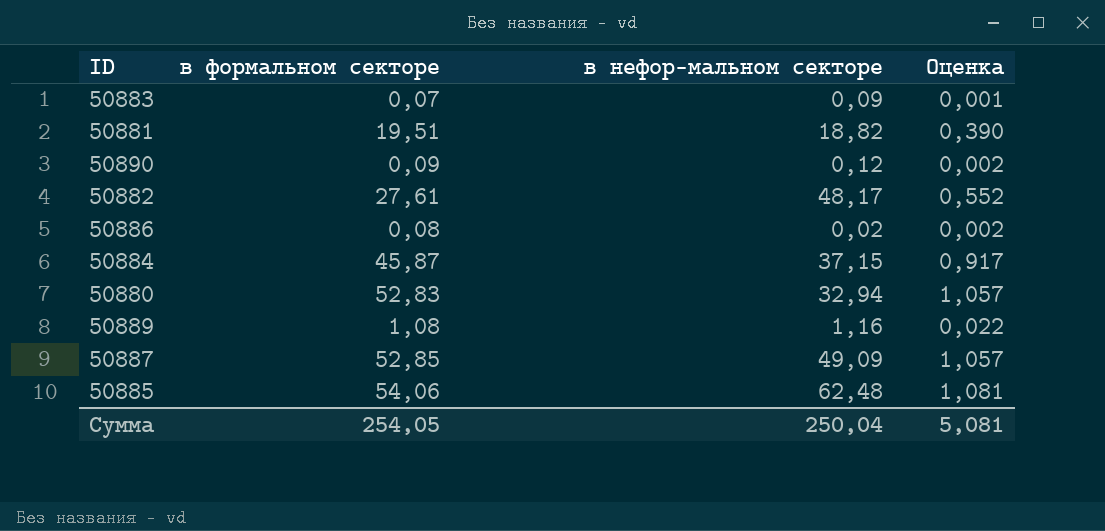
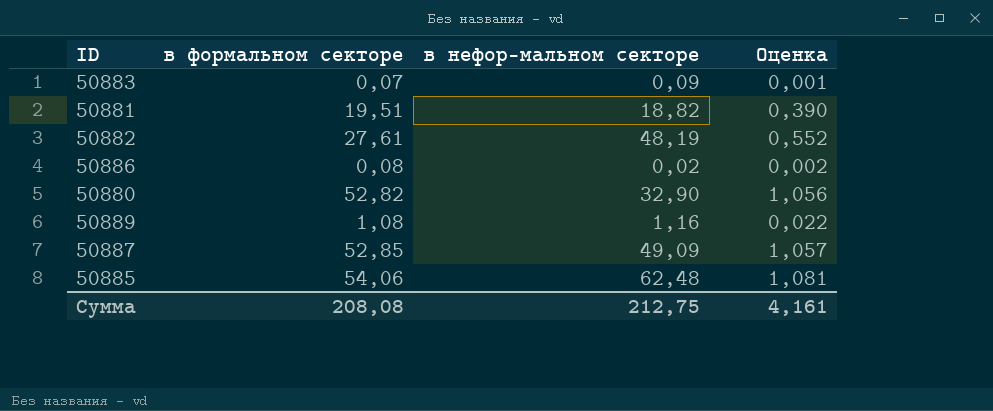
row 50890: 0,09 | 0,12 | 0,002 -> none
row 50884: 45,87 | 37,15 | 0,917 -> none
50882 | в нефор-мальном секторе: 48,17 -> 48,19
50880 | в формальном секторе: 52,83 -> 52,82
50880 | в нефор-мальном секторе: 32,94 -> 32,90
50880 | Оценка: 1,057 -> 1,056
Сумма | в формальном секторе: 254,05 -> 208,08
Сумма | в нефор-мальном секторе: 250,04 -> 212,75
Сумма | Оценка: 5,081 -> 4,161

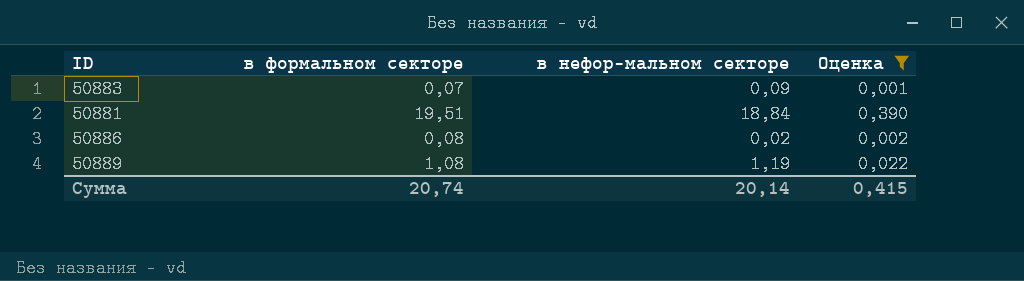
filter: none -> Оценка <= 0,390
50881 | в нефор-мальном секторе: 18,82 -> 18,84
50889 | в нефор-мальном секторе: 1,16 -> 1,19
Сумма | в формальном секторе: 208,08 -> 20,74
Сумма | в нефор-мальном секторе: 212,75 -> 20,14
Сумма | Оценка: 4,161 -> 0,415

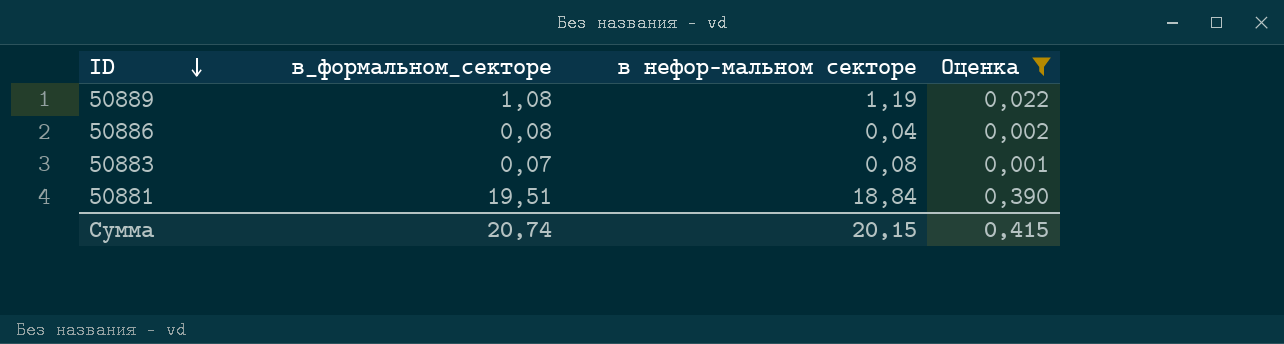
row order: none -> ID descending
column name: в формальном секторе -> в_формальном_секторе
50886 | в нефор-мальном секторе: 0,02 -> 0,04
50883 | в нефор-мальном секторе: 0,09 -> 0,08
Сумма | в нефор-мальном секторе: 20,14 -> 20,15

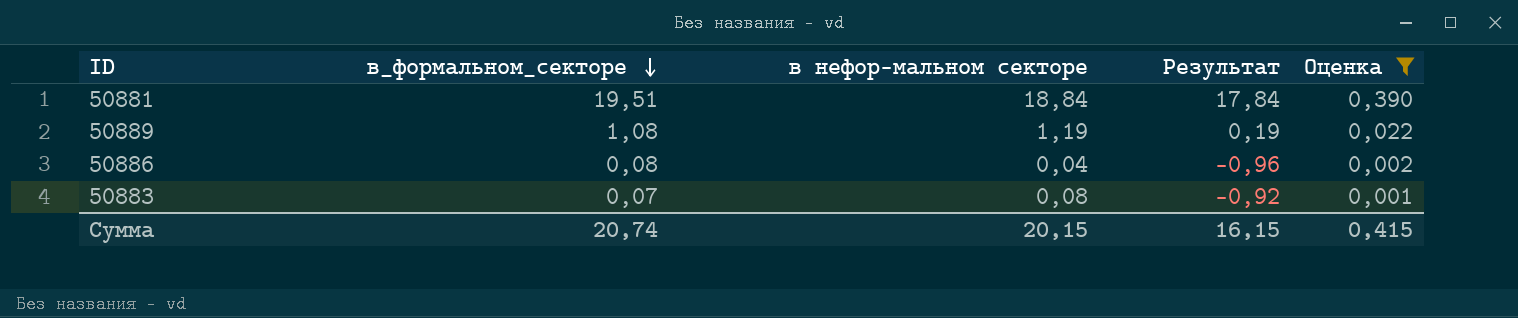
row order: ID descending -> в_формальном_секторе descending
column Результат | formula: none -> [в нефор-мальном секторе] - 1

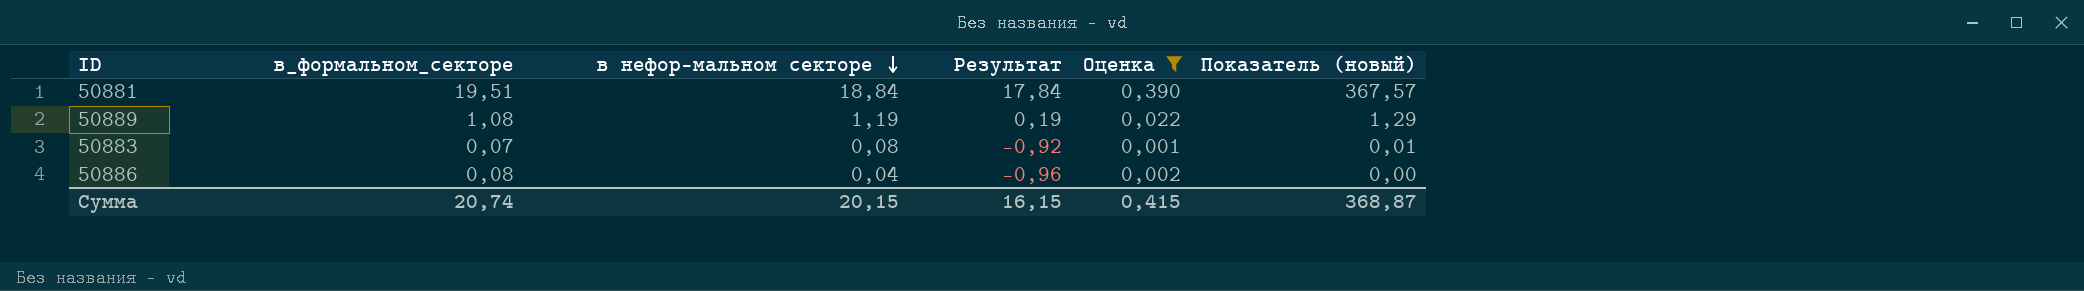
row order: в_формальном_секторе descending -> в нефор-мальном секторе descending
column Показатель (новый) | formula: none -> [в_формальном_секторе] * [в нефор-мальном секторе]

